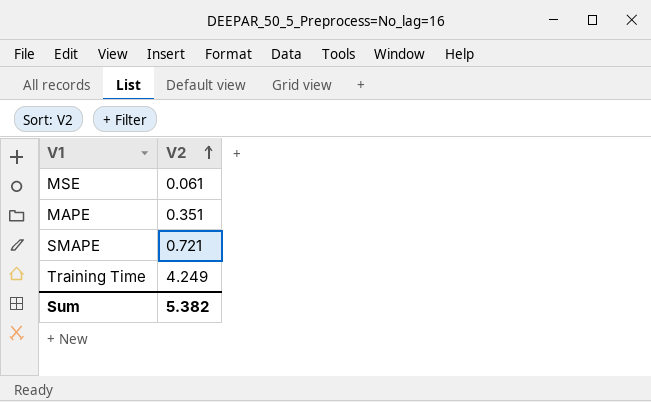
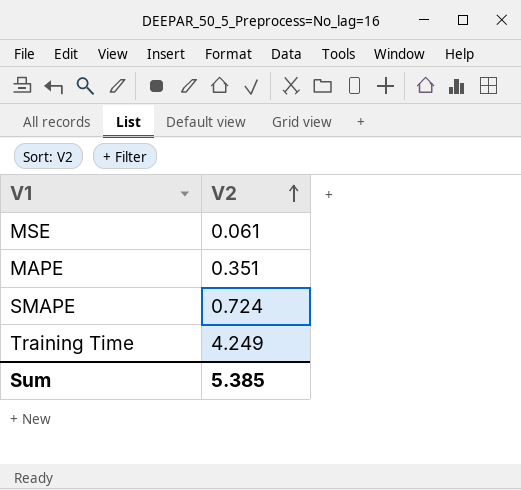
SMAPE | V2: 0.721 -> 0.724
Sum | V2: 5.382 -> 5.385

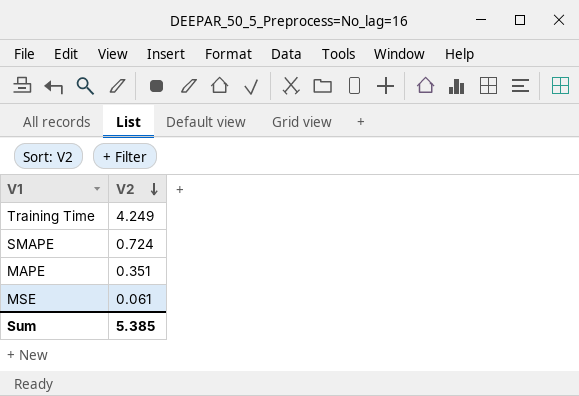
row order: V2 ascending -> V2 descending

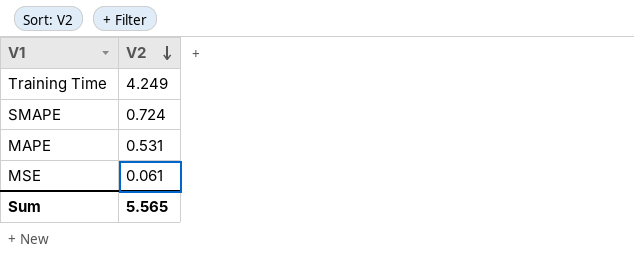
MAPE | V2: 0.351 -> 0.531
Sum | V2: 5.385 -> 5.565

